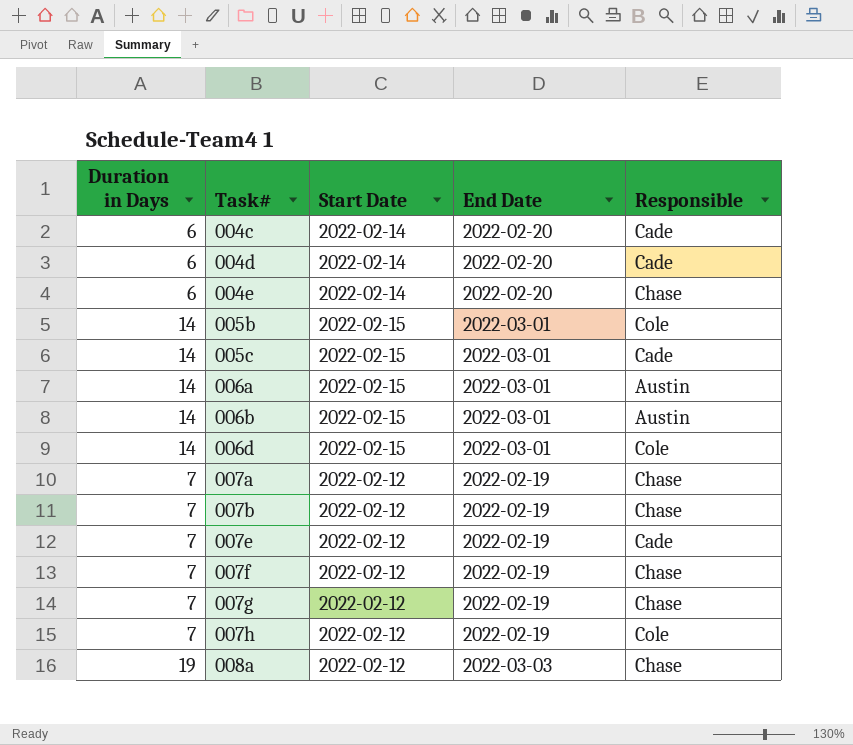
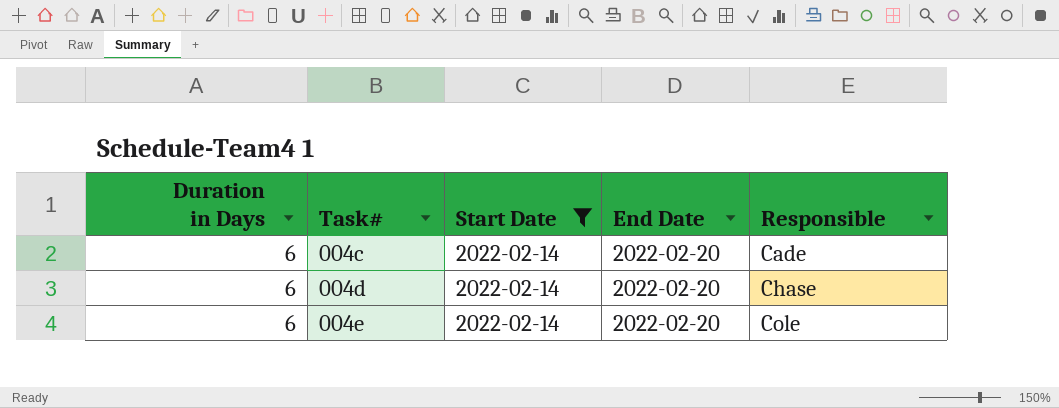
filter: none -> Start Date = 2022-02-14
004d | Responsible: Cade -> Chase
004e | Responsible: Chase -> Cole

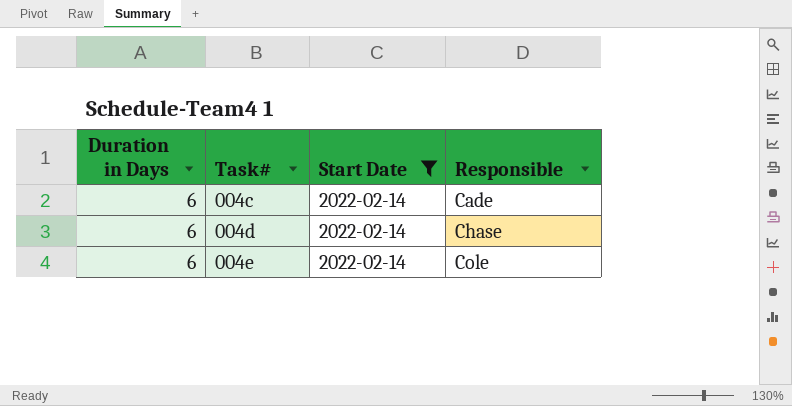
column End Date | position: 4 -> none

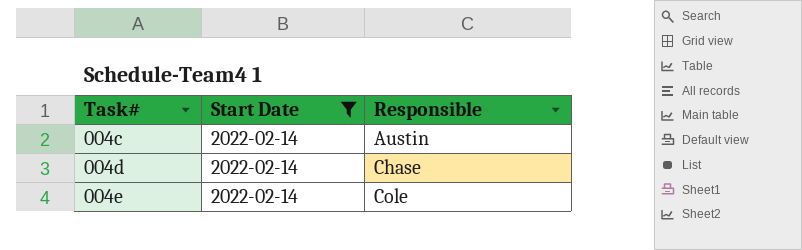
column Duration in Days | position: 1 -> none
004c | Responsible: Cade -> Austin

